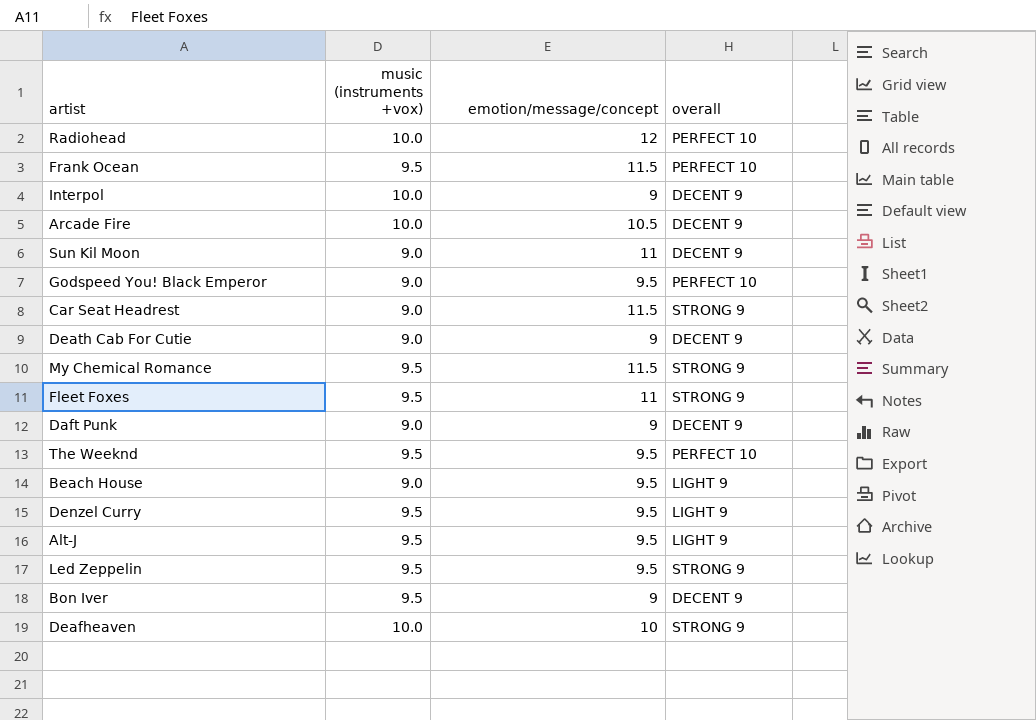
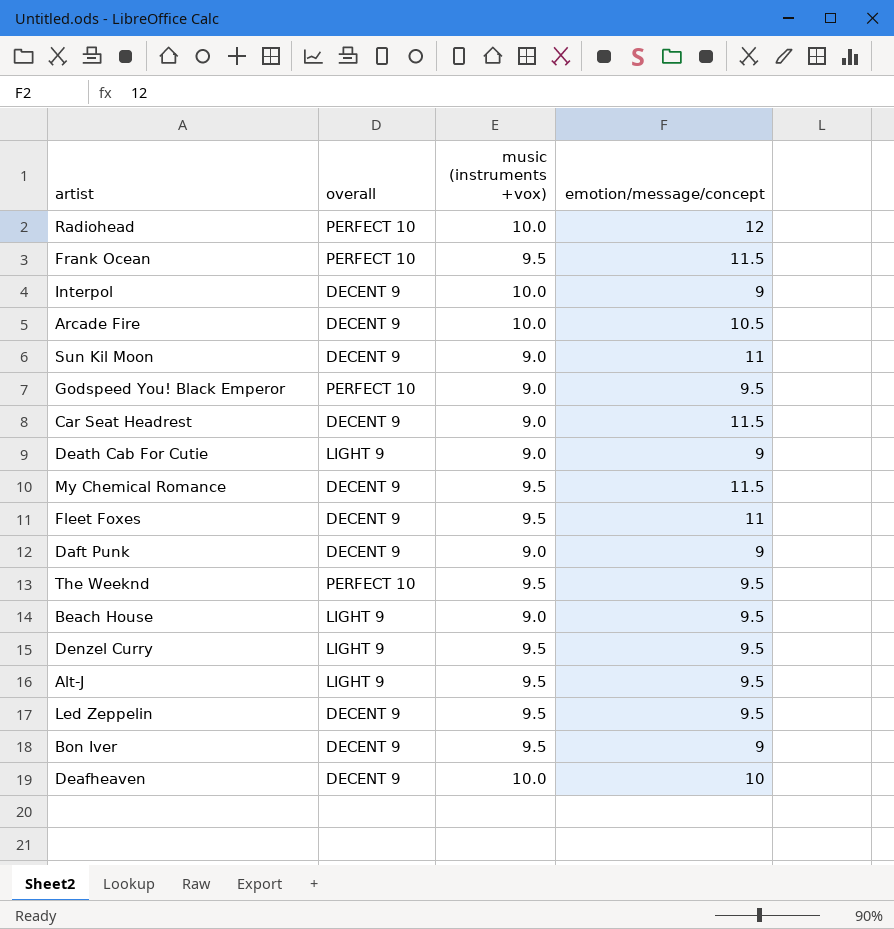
column overall | position: 4 -> 2
Car Seat Headrest | overall: STRONG 9 -> DECENT 9
Death Cab For Cutie | overall: DECENT 9 -> LIGHT 9
My Chemical Romance | overall: STRONG 9 -> DECENT 9
Fleet Foxes | overall: STRONG 9 -> DECENT 9
Led Zeppelin | overall: STRONG 9 -> DECENT 9
Deafheaven | overall: STRONG 9 -> DECENT 9

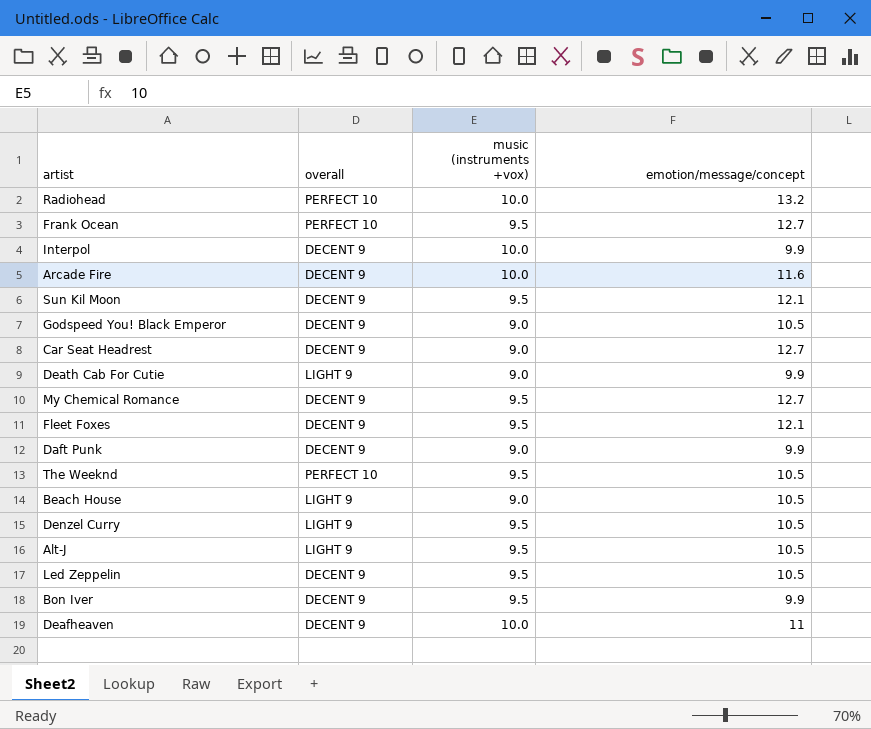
Radiohead | emotion/message/concept: 12 -> 13.2
Frank Ocean | emotion/message/concept: 11.5 -> 12.7
Interpol | emotion/message/concept: 9 -> 9.9
Arcade Fire | emotion/message/concept: 10.5 -> 11.6
Sun Kil Moon | music (instruments +vox): 9.0 -> 9.5
Sun Kil Moon | emotion/message/concept: 11 -> 12.1
Godspeed You! Black Emperor | overall: PERFECT 10 -> DECENT 9
Godspeed You! Black Emperor | emotion/message/concept: 9.5 -> 10.5
Car Seat Headrest | emotion/message/concept: 11.5 -> 12.7
Death Cab For Cutie | emotion/message/concept: 9 -> 9.9
My Chemical Romance | emotion/message/concept: 11.5 -> 12.7
Fleet Foxes | emotion/message/concept: 11 -> 12.1
Daft Punk | emotion/message/concept: 9 -> 9.9
The Weeknd | emotion/message/concept: 9.5 -> 10.5
Beach House | emotion/message/concept: 9.5 -> 10.5
Denzel Curry | emotion/message/concept: 9.5 -> 10.5
Alt-J | emotion/message/concept: 9.5 -> 10.5
Led Zeppelin | emotion/message/concept: 9.5 -> 10.5
Bon Iver | emotion/message/concept: 9 -> 9.9
Deafheaven | emotion/message/concept: 10 -> 11

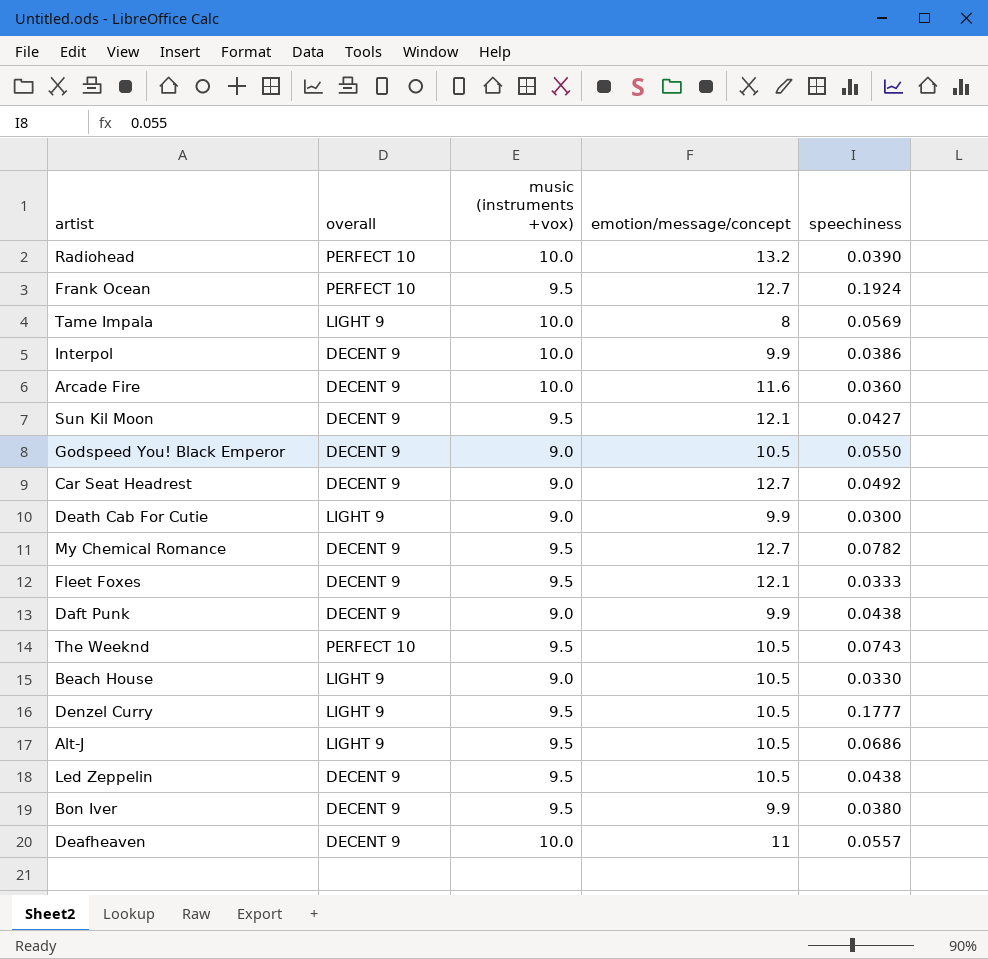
column speechiness | position: none -> 5
row Tame Impala: none -> LIGHT 9 | 10.0 | 8 | 0.0569

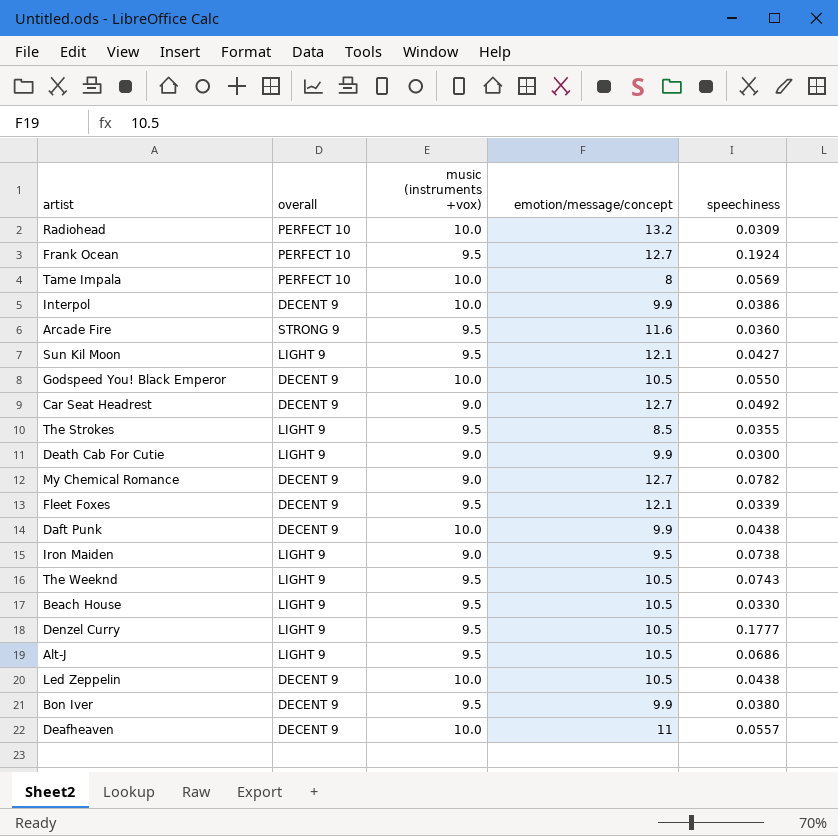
Radiohead | speechiness: 0.0390 -> 0.0309
Tame Impala | overall: LIGHT 9 -> PERFECT 10
Arcade Fire | overall: DECENT 9 -> STRONG 9
Arcade Fire | music (instruments +vox): 10.0 -> 9.5
Sun Kil Moon | overall: DECENT 9 -> LIGHT 9
Godspeed You! Black Emperor | music (instruments +vox): 9.0 -> 10.0
row The Strokes: none -> LIGHT 9 | 9.5 | 8.5 | 0.0355
My Chemical Romance | music (instruments +vox): 9.5 -> 9.0
Fleet Foxes | speechiness: 0.0333 -> 0.0339
Daft Punk | music (instruments +vox): 9.0 -> 10.0
row Iron Maiden: none -> LIGHT 9 | 9.0 | 9.5 | 0.0738
The Weeknd | overall: PERFECT 10 -> LIGHT 9
Beach House | music (instruments +vox): 9.0 -> 9.5
Led Zeppelin | music (instruments +vox): 9.5 -> 10.0

